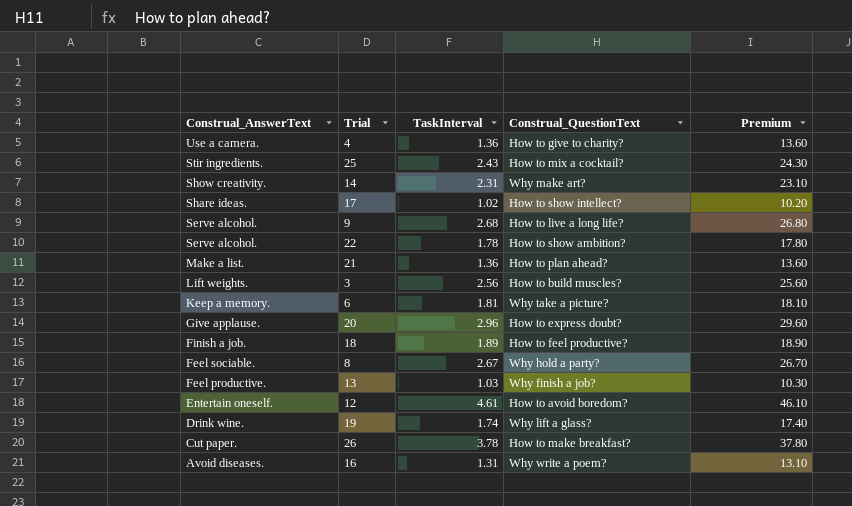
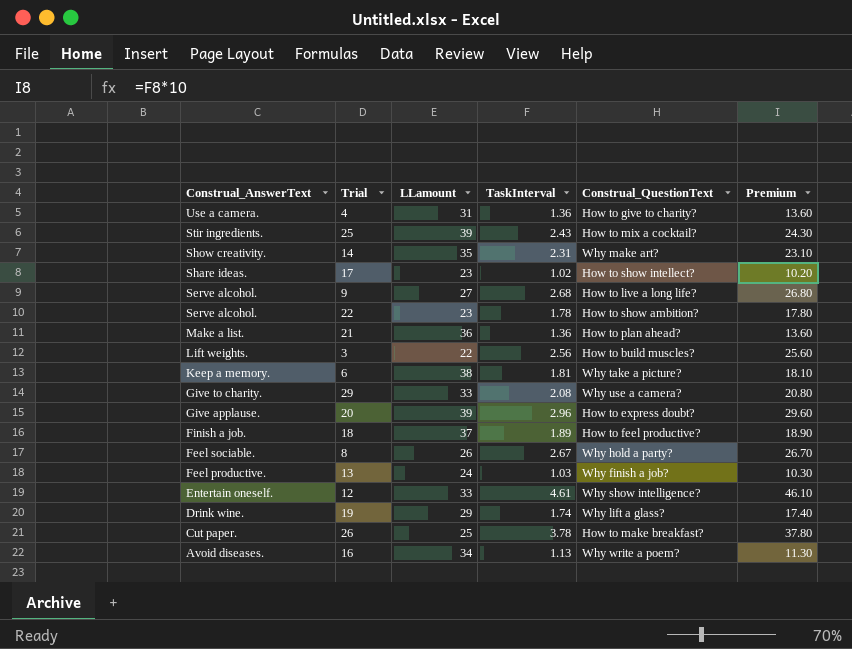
column LLamount | position: none -> 3
row 29: none -> Give to charity. | 33 | 2.08 | Why use a camera? | 20.80
12 | Construal_QuestionText: How to avoid boredom? -> Why show intelligence?
16 | TaskInterval: 1.31 -> 1.13
16 | Premium: 13.10 -> 11.30

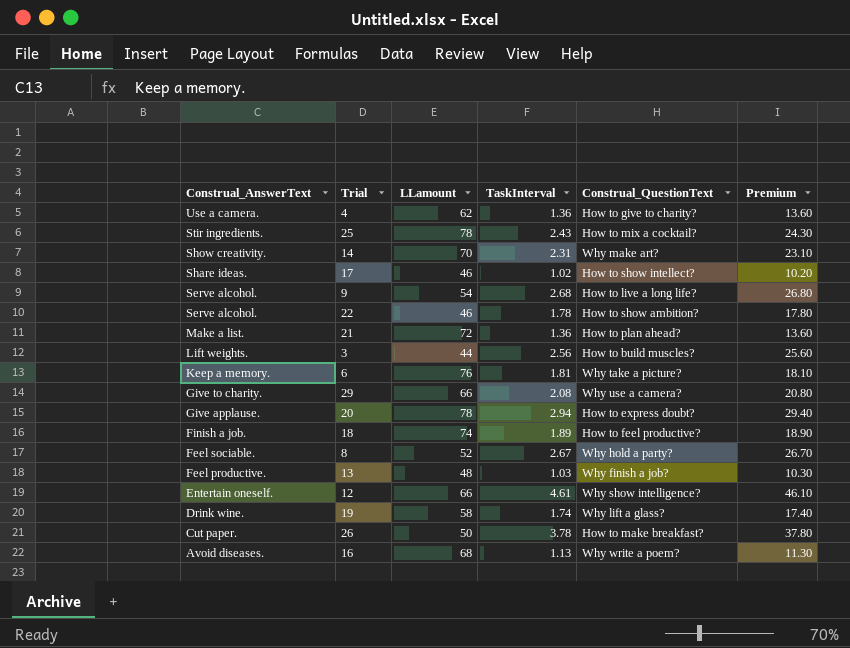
4 | LLamount: 31 -> 62
25 | LLamount: 39 -> 78
14 | LLamount: 35 -> 70
17 | LLamount: 23 -> 46
9 | LLamount: 27 -> 54
22 | LLamount: 23 -> 46
21 | LLamount: 36 -> 72
3 | LLamount: 22 -> 44
6 | LLamount: 38 -> 76
29 | LLamount: 33 -> 66
20 | LLamount: 39 -> 78
20 | TaskInterval: 2.96 -> 2.94
20 | Premium: 29.60 -> 29.40
18 | LLamount: 37 -> 74
8 | LLamount: 26 -> 52
13 | LLamount: 24 -> 48
12 | LLamount: 33 -> 66
19 | LLamount: 29 -> 58
26 | LLamount: 25 -> 50
16 | LLamount: 34 -> 68

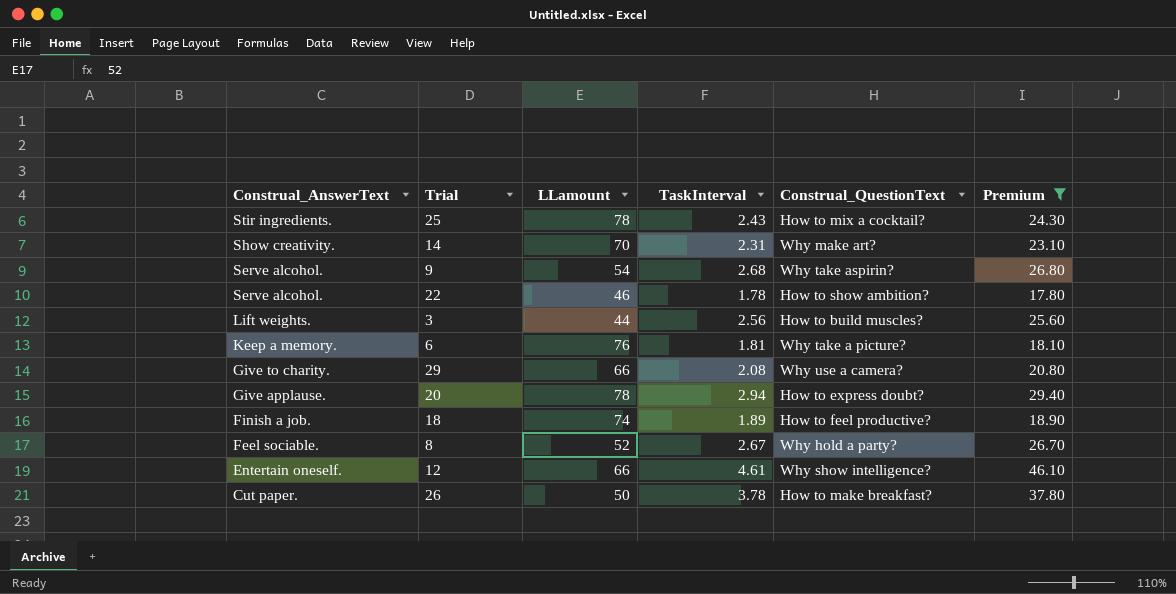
filter: none -> Premium >= 17.80
9 | Construal_QuestionText: How to live a long life? -> Why take aspirin?

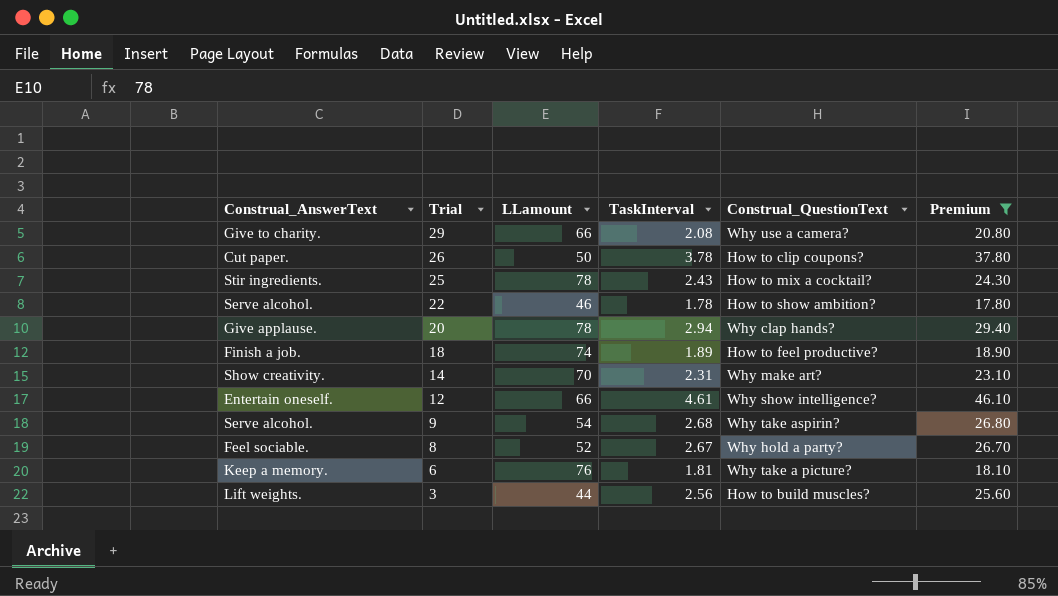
row order: Construal_AnswerText descending -> Trial descending
26 | Construal_QuestionText: How to make breakfast? -> How to clip coupons?
20 | Construal_QuestionText: How to express doubt? -> Why clap hands?

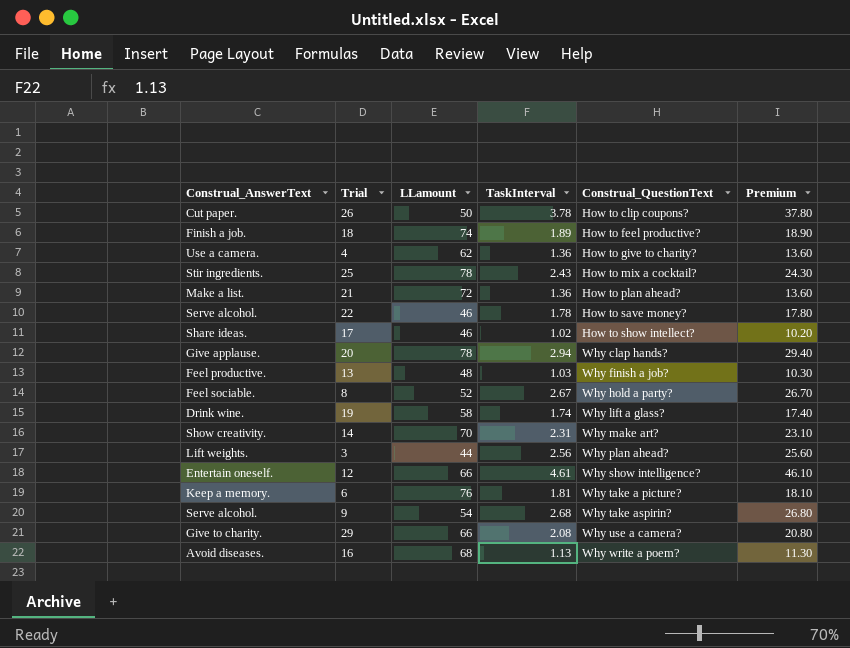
filter: Premium >= 17.80 -> none
row order: Trial descending -> Construal_QuestionText ascending
22 | Construal_QuestionText: How to show ambition? -> How to save money?
3 | Construal_QuestionText: How to build muscles? -> Why plan ahead?

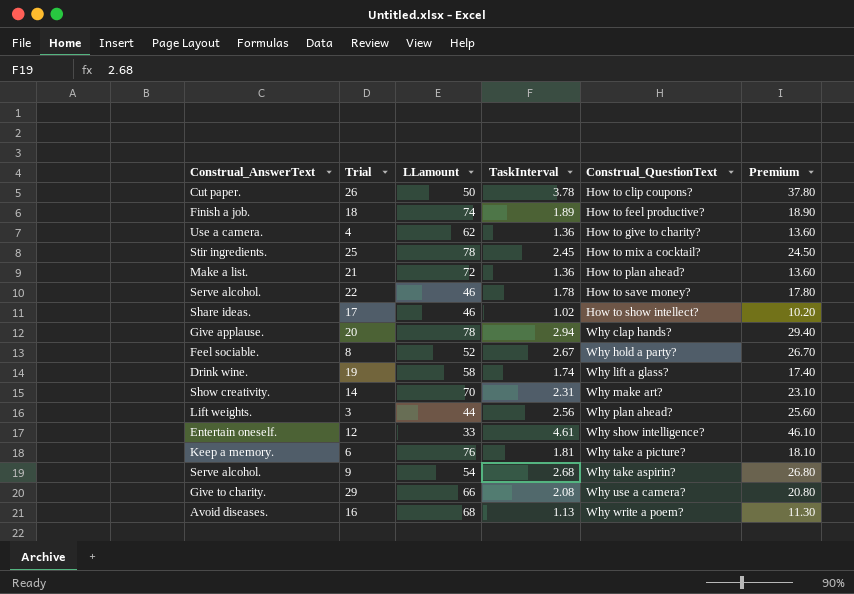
row 13: Feel productive. | 48 | 1.03 | Why finish a job? | 10.30 -> none
25 | TaskInterval: 2.43 -> 2.45
25 | Premium: 24.30 -> 24.50
12 | LLamount: 66 -> 33

